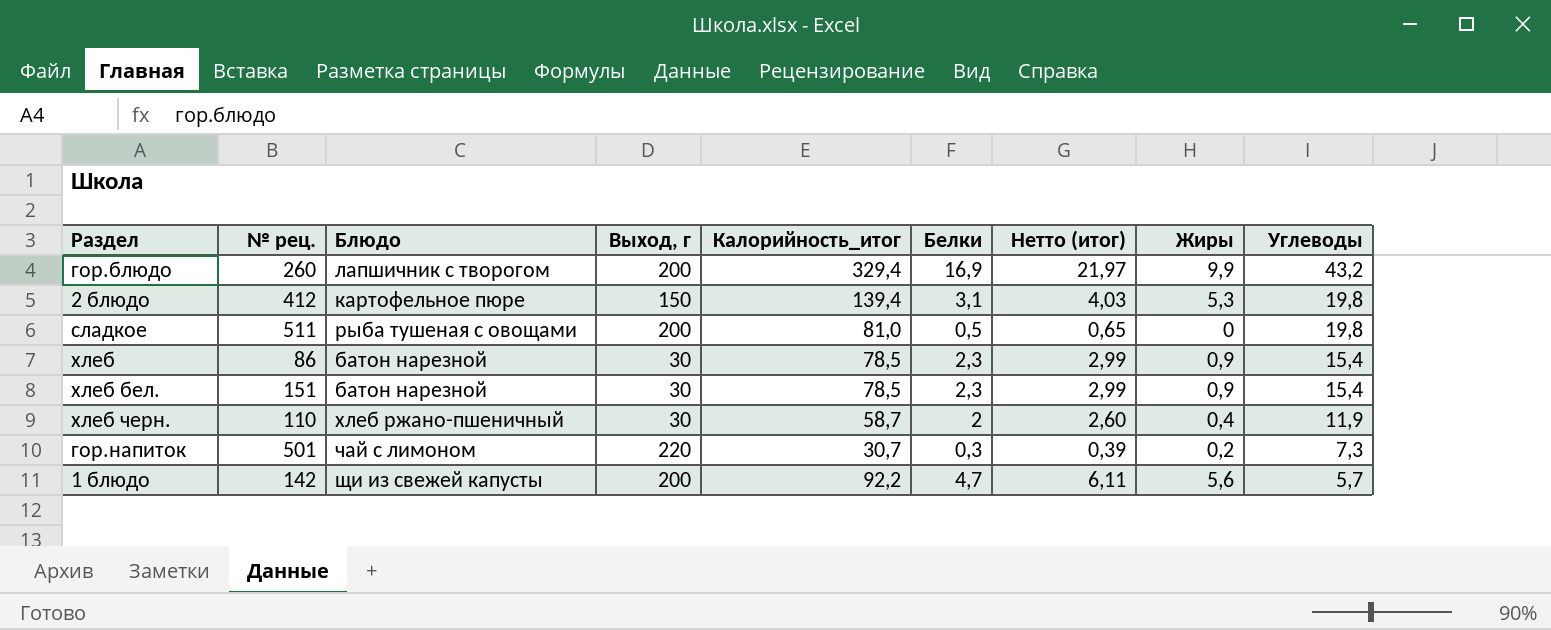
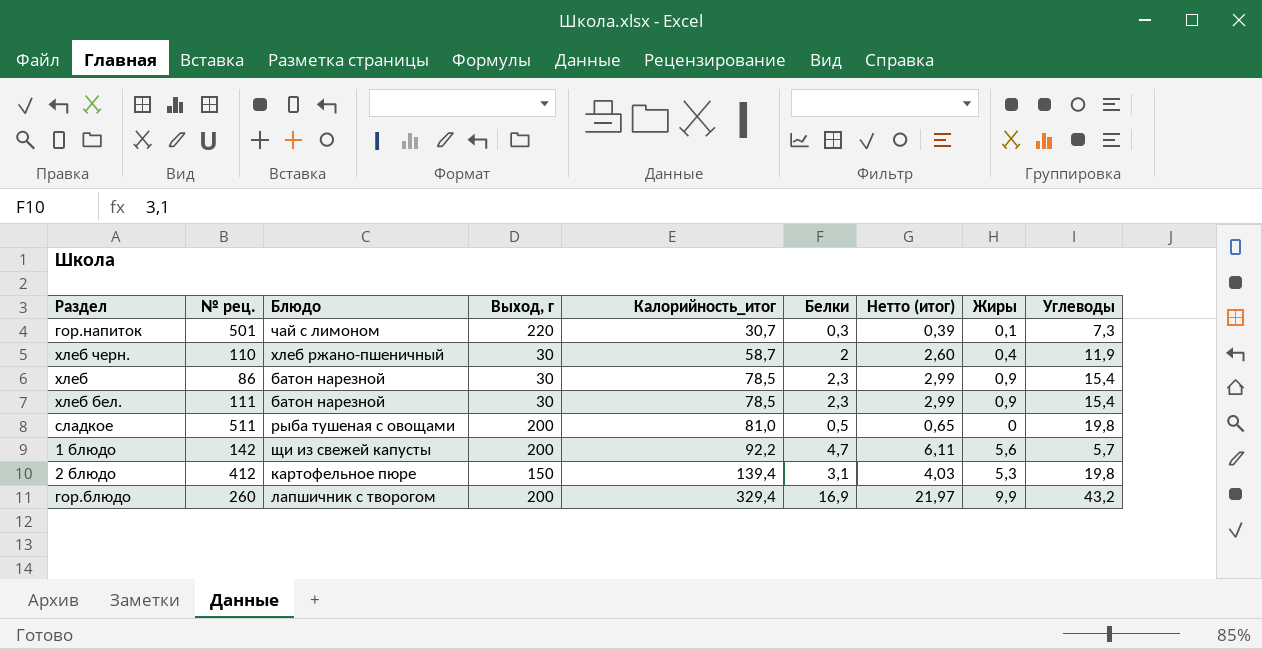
row order: Углеводы descending -> Калорийность_итог ascending
гор.напиток | Жиры: 0,2 -> 0,1
хлеб бел. | № рец.: 151 -> 111

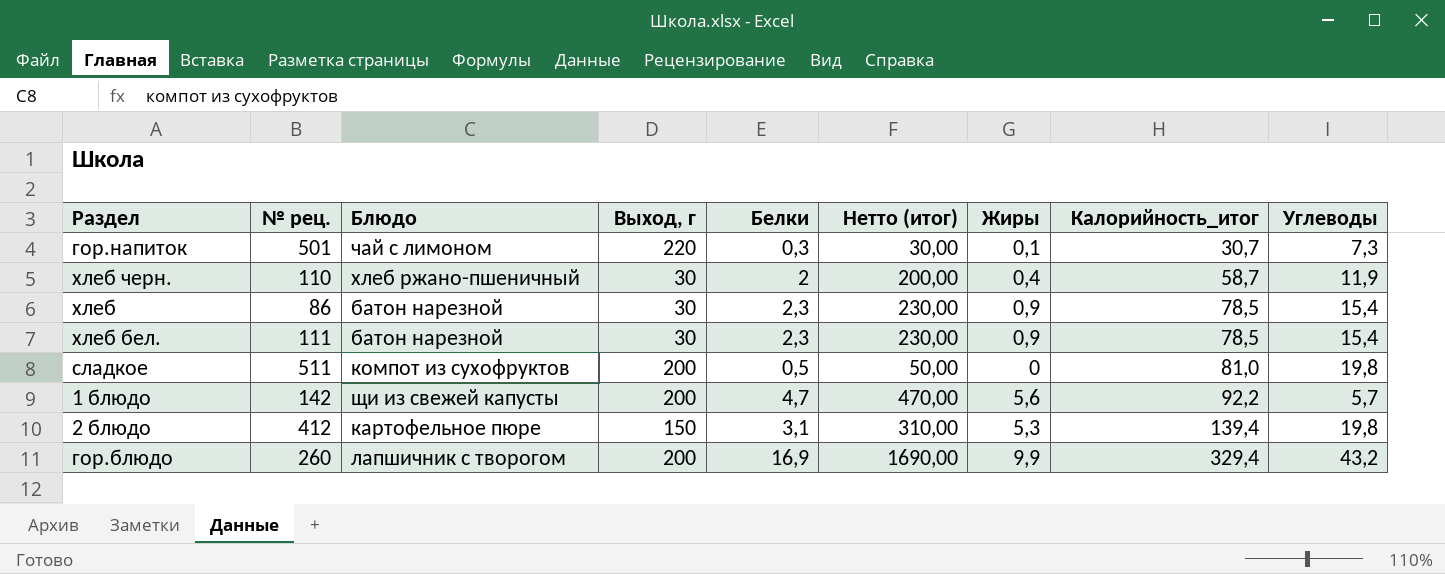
column Нетто (итог) | formula: [Белки] * 1,3 -> [Белки] * 100
column Калорийность_итог | position: 5 -> 8
сладкое | Блюдо: рыба тушеная с овощами -> компот из сухофруктов

